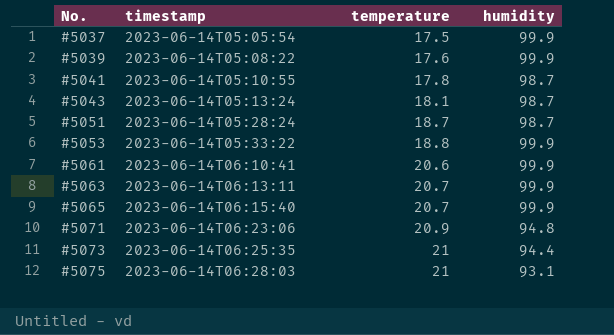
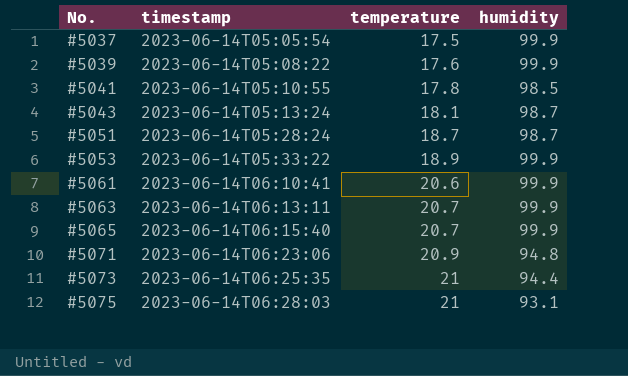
#5041 | humidity: 98.7 -> 98.5
#5053 | temperature: 18.8 -> 18.9

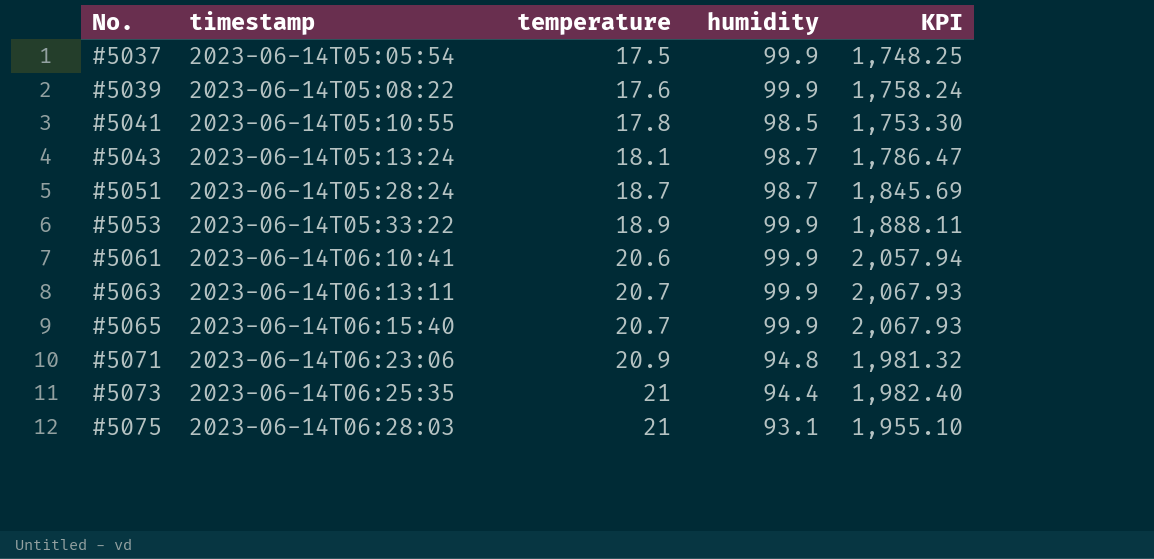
column KPI | formula: none -> [temperature] * [humidity]

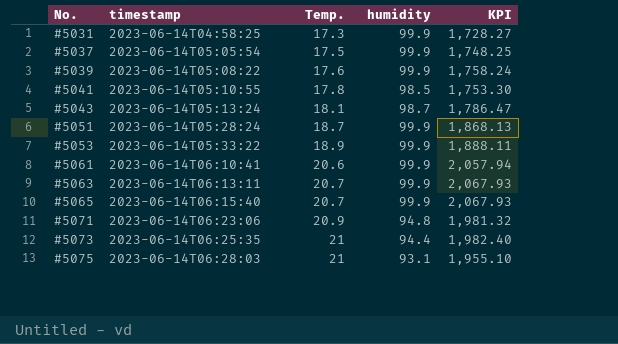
column name: temperature -> Temp.
row #5031: none -> 2023-06-14T04:58:25 | 17.3 | 99.9 | 1,728.27
#5051 | humidity: 98.7 -> 99.9
#5051 | KPI: 1,845.69 -> 1,868.13

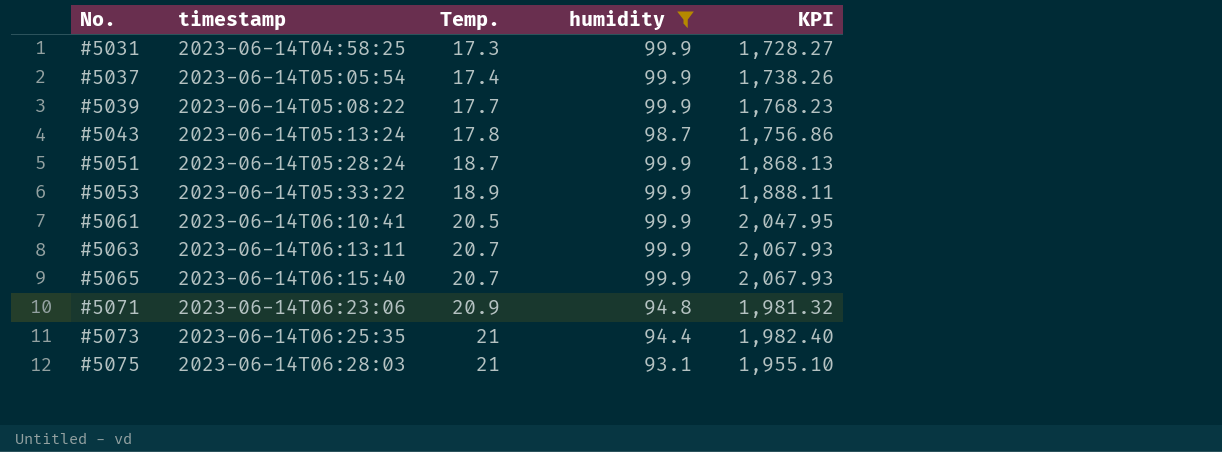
filter: none -> humidity != 98.5
#5037 | Temp.: 17.5 -> 17.4
#5037 | KPI: 1,748.25 -> 1,738.26
#5039 | Temp.: 17.6 -> 17.7
#5039 | KPI: 1,758.24 -> 1,768.23
#5043 | Temp.: 18.1 -> 17.8
#5043 | KPI: 1,786.47 -> 1,756.86
#5061 | Temp.: 20.6 -> 20.5
#5061 | KPI: 2,057.94 -> 2,047.95

